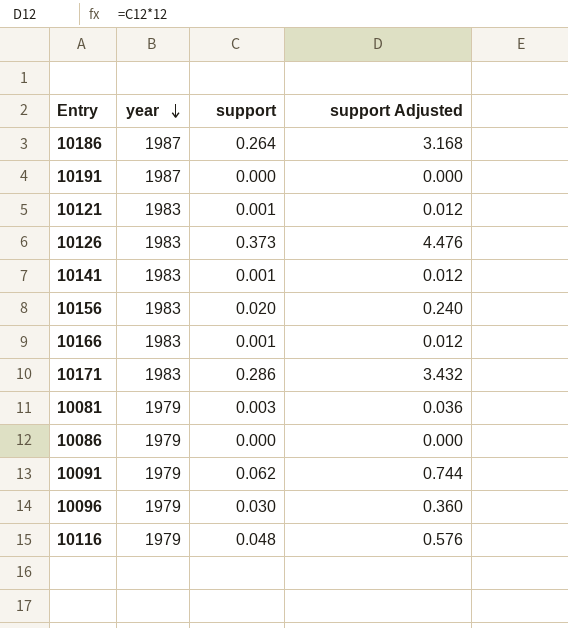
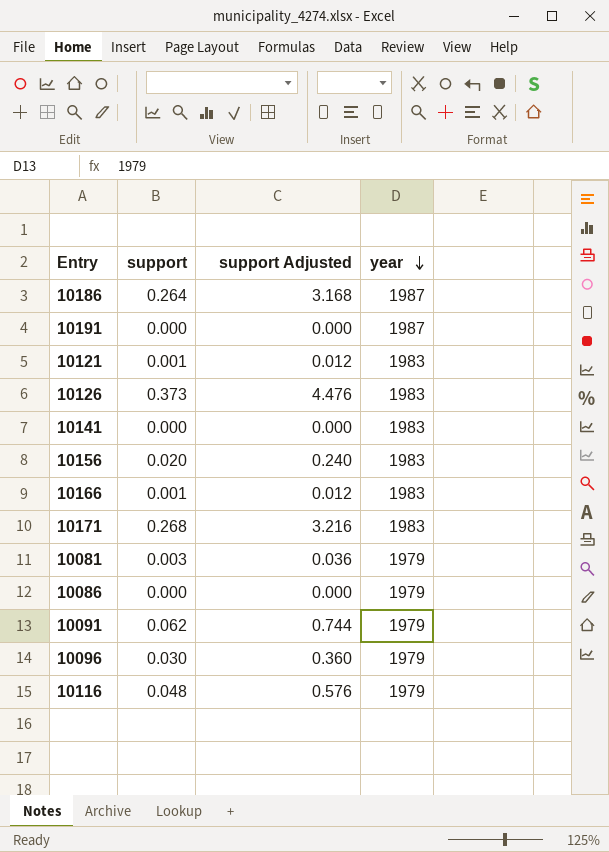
column year | position: 2 -> 4
10141 | support: 0.001 -> 0.000
10141 | support Adjusted: 0.012 -> 0.000
10171 | support: 0.286 -> 0.268
10171 | support Adjusted: 3.432 -> 3.216

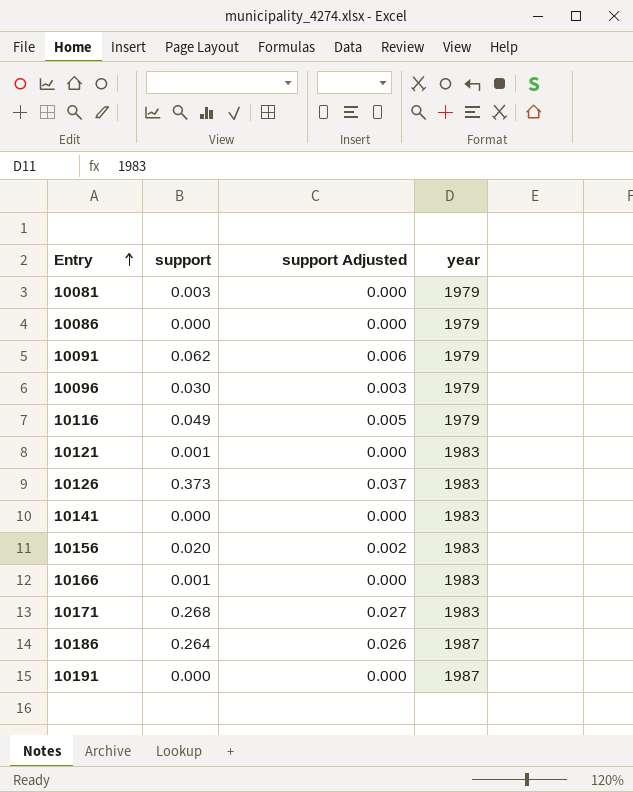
row order: year descending -> Entry ascending
column support Adjusted | formula: [support] * 12 -> [support] * 0.1
10116 | support: 0.048 -> 0.049

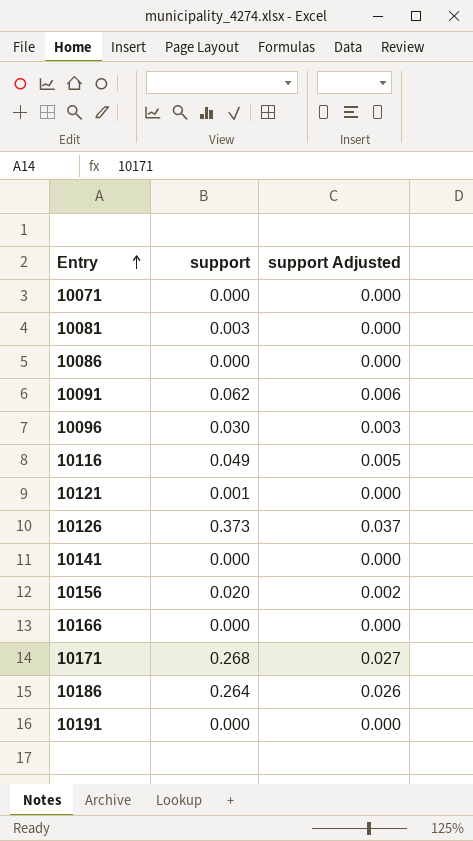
column year | position: 4 -> none
row 10071: none -> 0.000 | 0.000
10166 | support: 0.001 -> 0.000

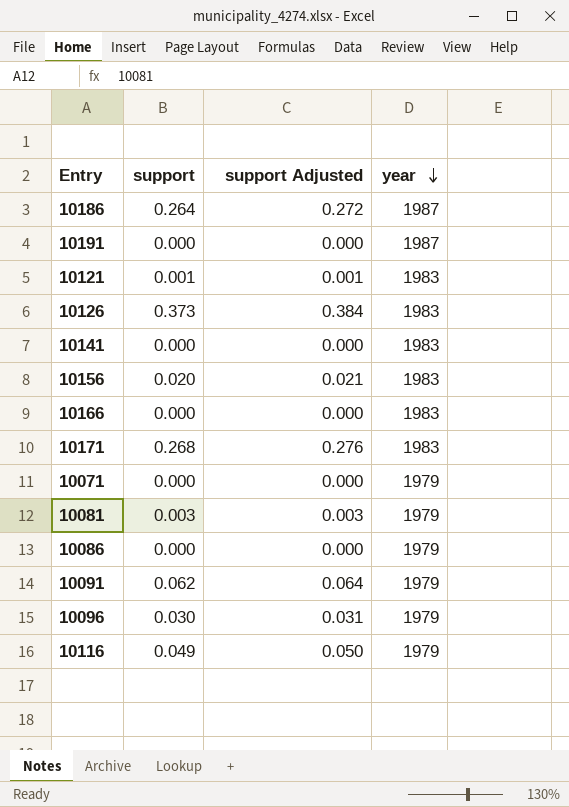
row order: Entry ascending -> year descending
column support Adjusted | formula: [support] * 0.1 -> [support] * 1.03
column year | position: none -> 4

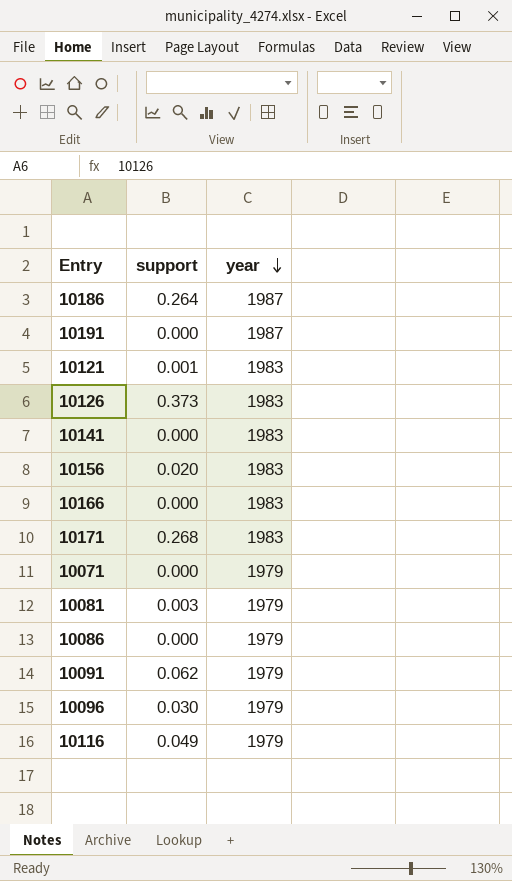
column support Adjusted | formula: [support] * 1.03 -> none

